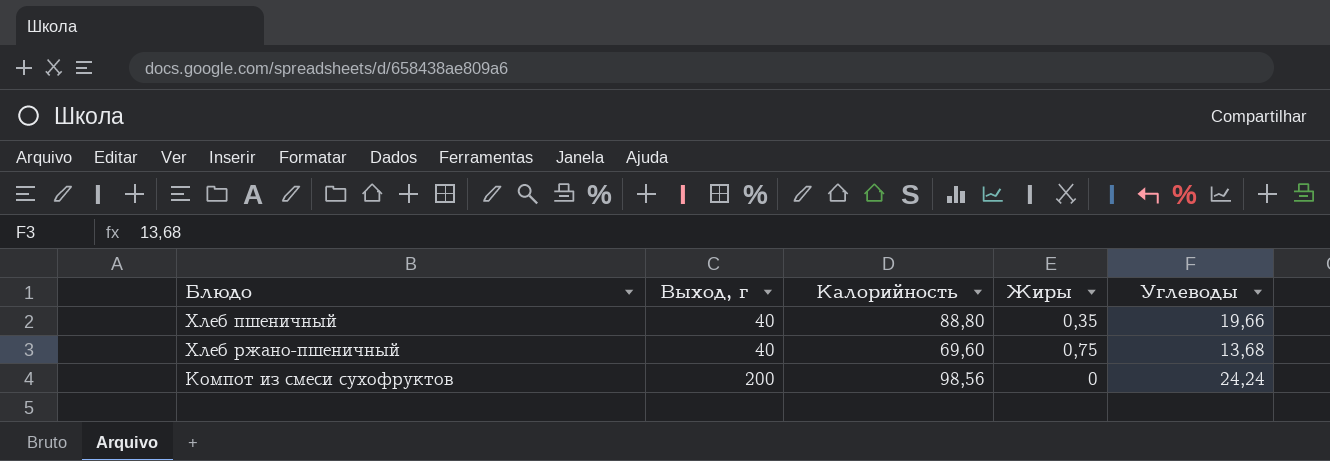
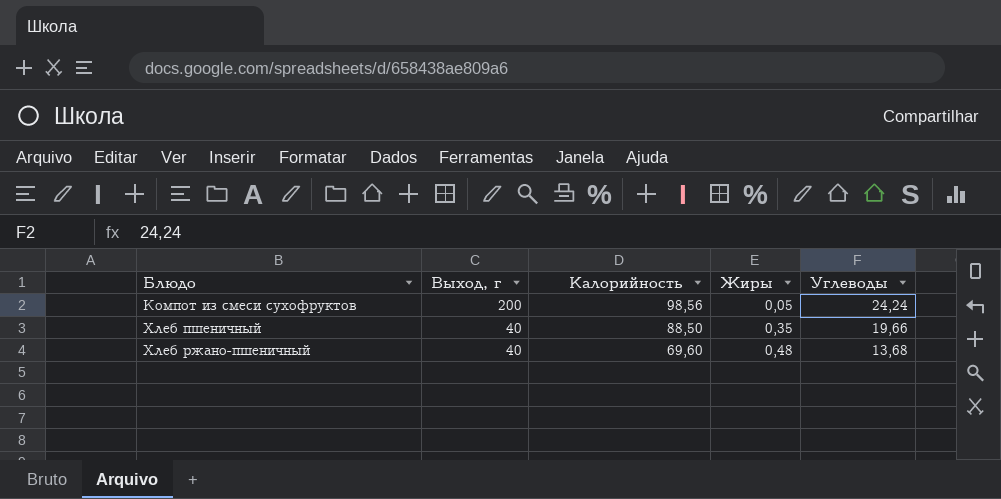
row order: Выход, г ascending -> Блюдо ascending
Компот из смеси сухофруктов | Жиры: 0 -> 0,05
Хлеб пшеничный | Калорийность: 88,80 -> 88,50
Хлеб ржано-пшеничный | Жиры: 0,75 -> 0,48

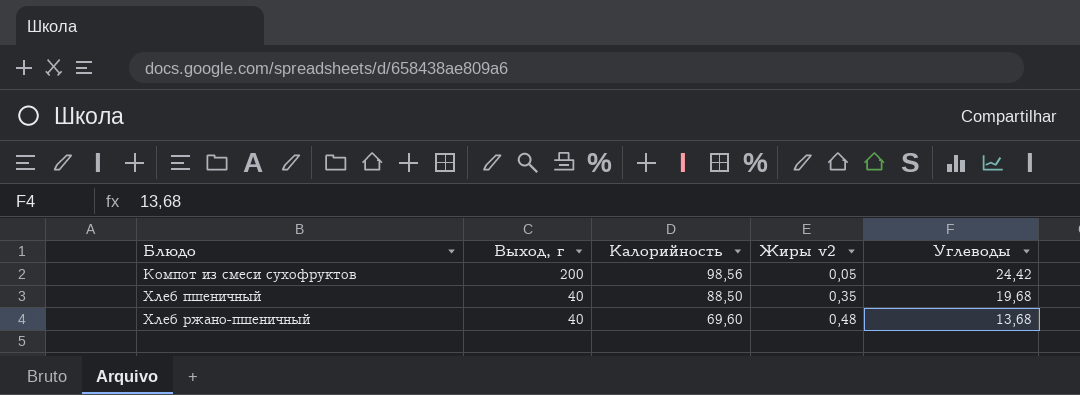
column name: Жиры -> Жиры v2
Компот из смеси сухофруктов | Углеводы: 24,24 -> 24,42
Хлеб пшеничный | Углеводы: 19,66 -> 19,68

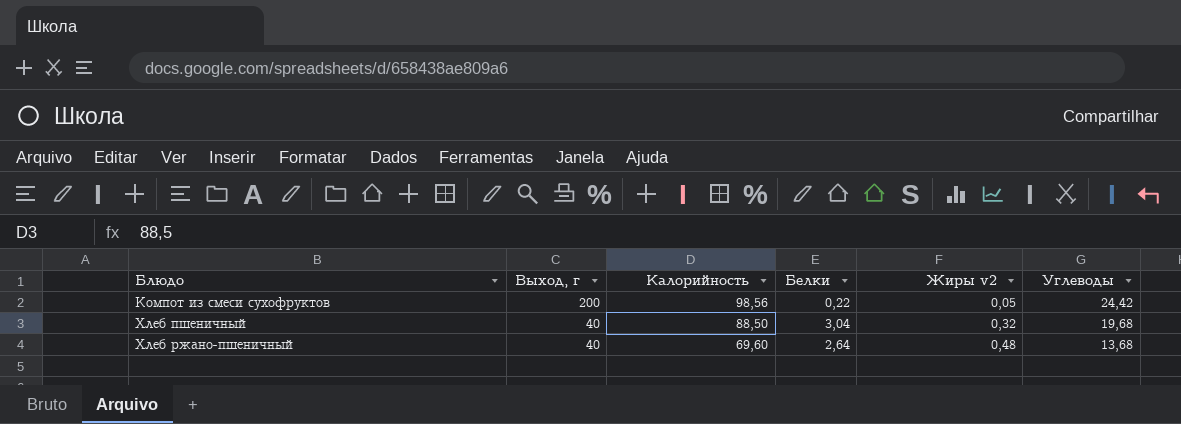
column Белки | position: none -> 4
Хлеб пшеничный | Жиры v2: 0,35 -> 0,32

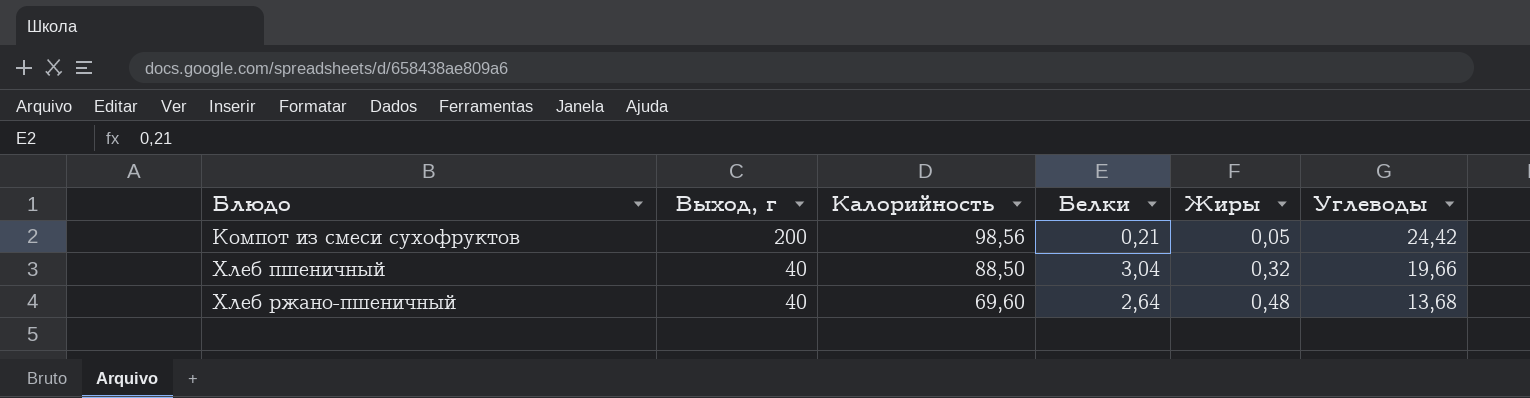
column name: Жиры v2 -> Жиры
Компот из смеси сухофруктов | Белки: 0,22 -> 0,21
Хлеб пшеничный | Углеводы: 19,68 -> 19,66

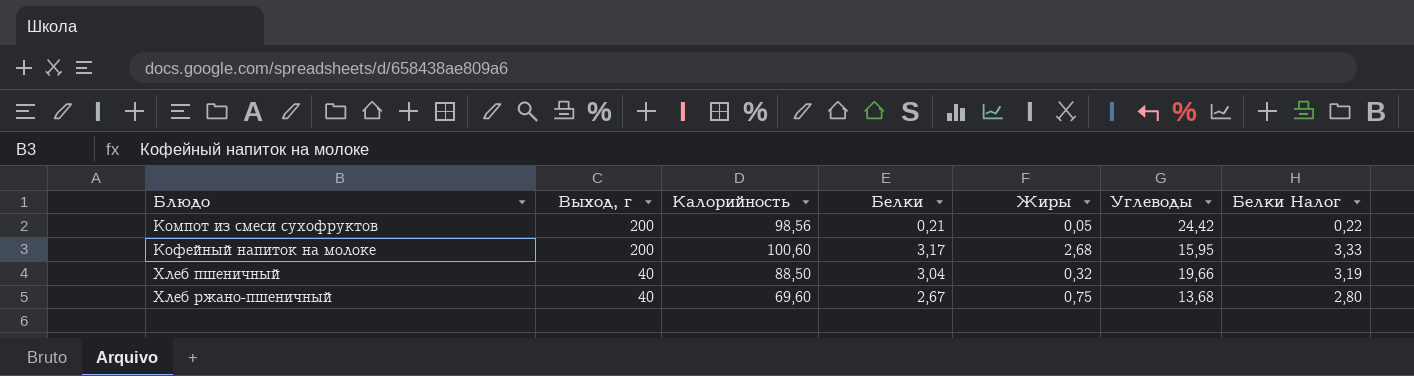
column Белки Налог | formula: none -> [Белки] * 1,05
row Кофейный напиток на молоке: none -> 200 | 100,60 | 3,17 | 2,68 | 15,95 | 3,33
Хлеб ржано-пшеничный | Белки: 2,64 -> 2,67
Хлеб ржано-пшеничный | Жиры: 0,48 -> 0,75

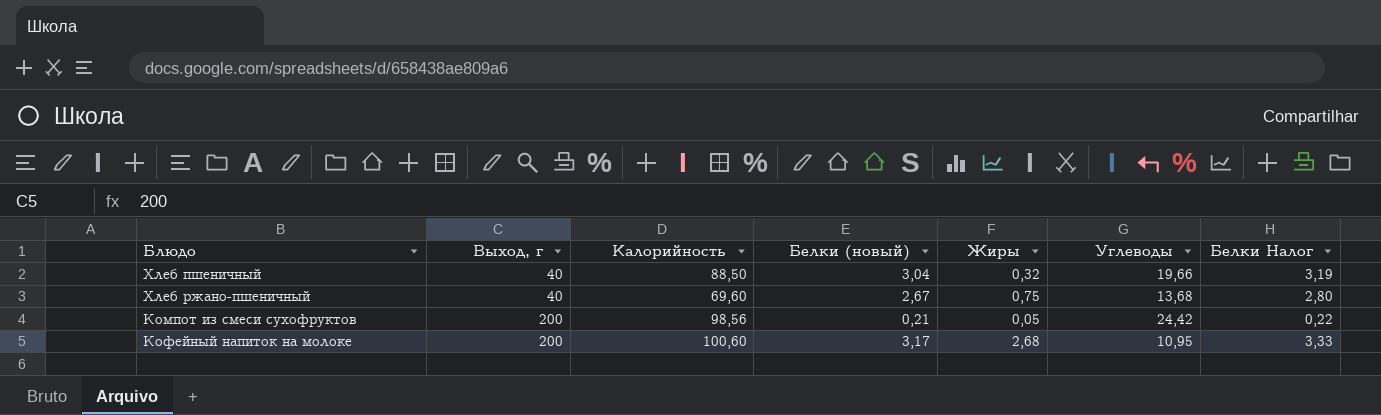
row order: Блюдо ascending -> Выход, г ascending
column name: Белки -> Белки (новый)
Кофейный напиток на молоке | Углеводы: 15,95 -> 10,95

